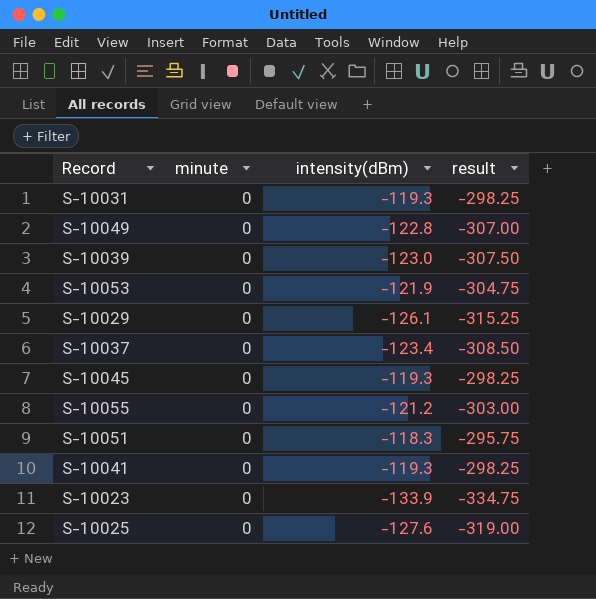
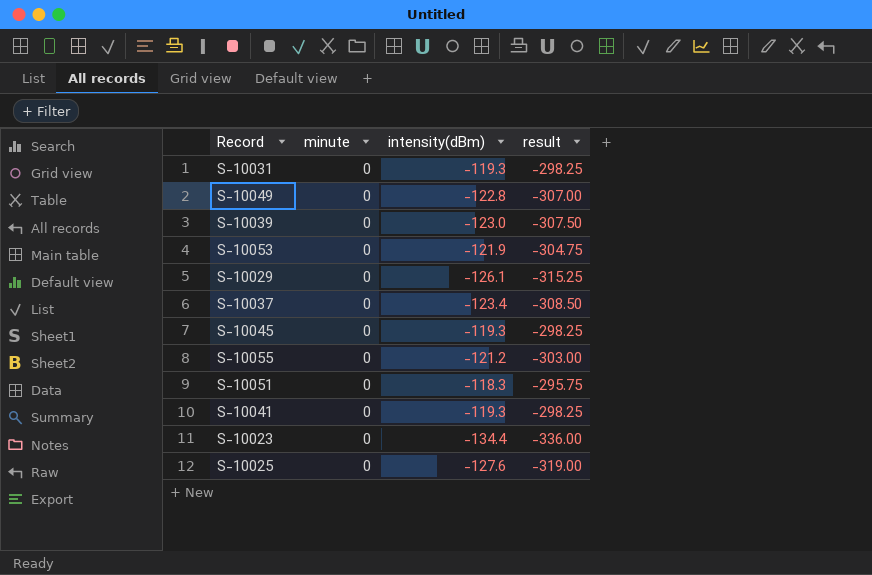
S-10023 | intensity(dBm): -133.9 -> -134.4
S-10023 | result: -334.75 -> -336.00

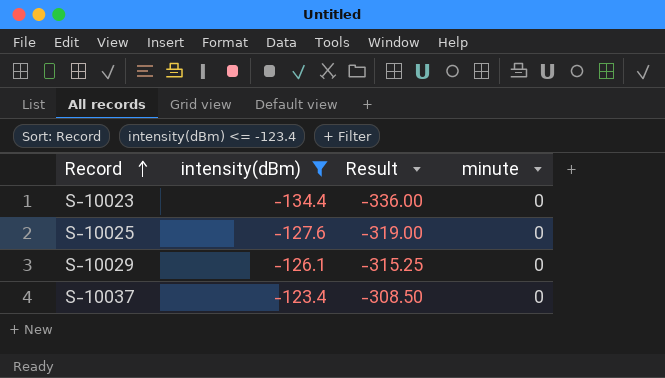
filter: none -> intensity(dBm) <= -123.4
row order: none -> Record ascending
column name: result -> Result
column minute | position: 2 -> 4

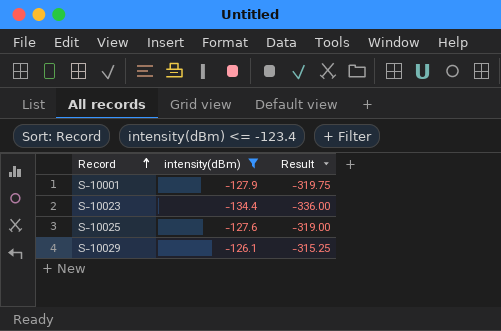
column minute | position: 4 -> none
row S-10037: -123.4 | -308.50 | 0 -> none
row S-10001: none -> -127.9 | -319.75

